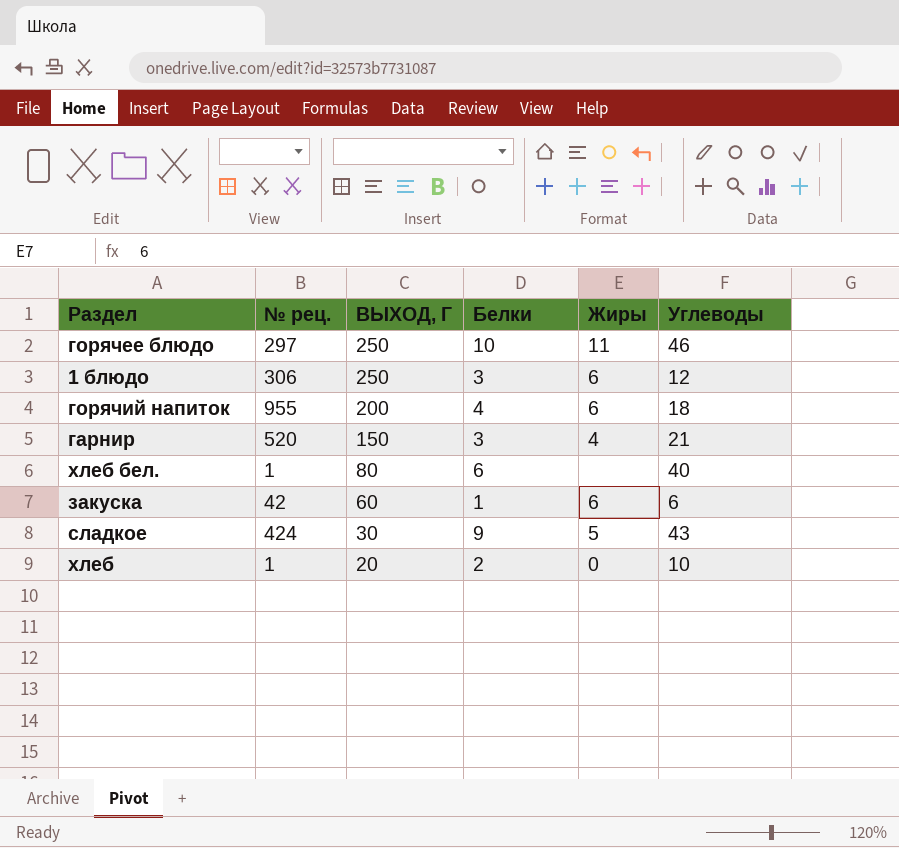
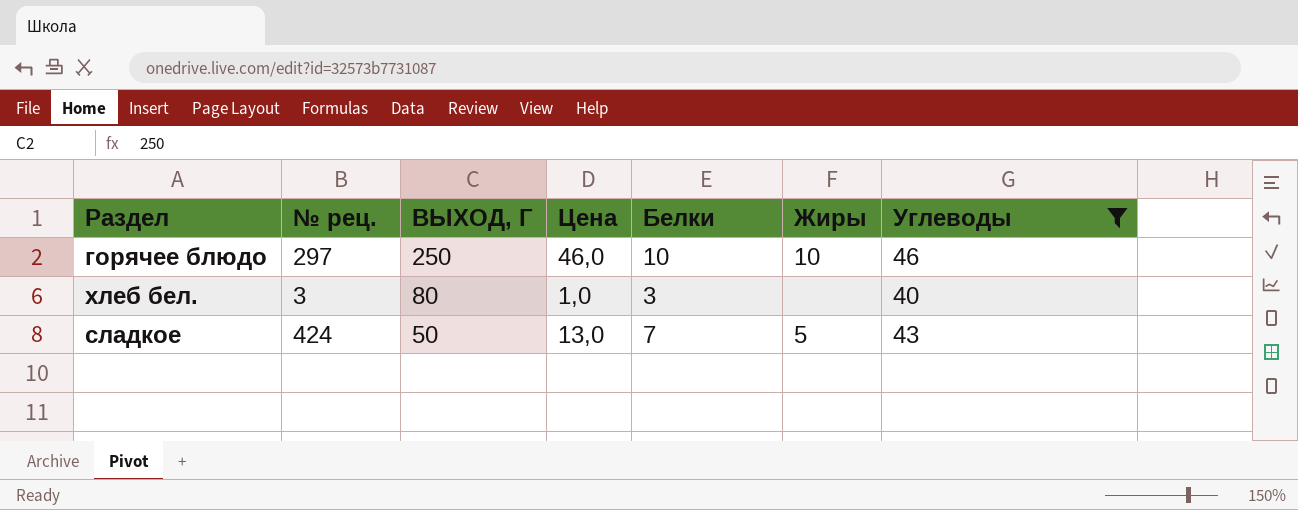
filter: none -> Углеводы >= 40
column Цена | position: none -> 4
горячее блюдо | Жиры: 11 -> 10
хлеб бел. | № рец.: 1 -> 3
хлеб бел. | Белки: 6 -> 3
сладкое | ВЫХОД, Г: 30 -> 50
сладкое | Белки: 9 -> 7

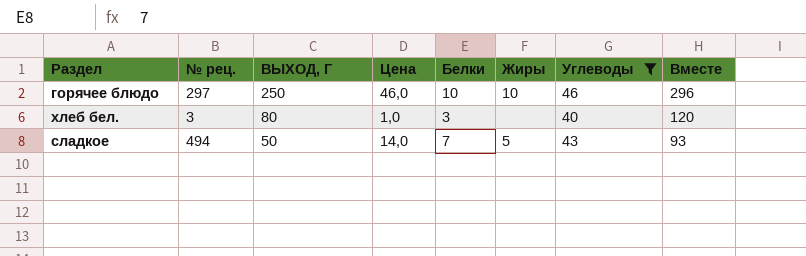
column Вместе | formula: none -> [ВЫХОД, Г] + [Углеводы]
сладкое | № рец.: 424 -> 494
сладкое | Цена: 13,0 -> 14,0

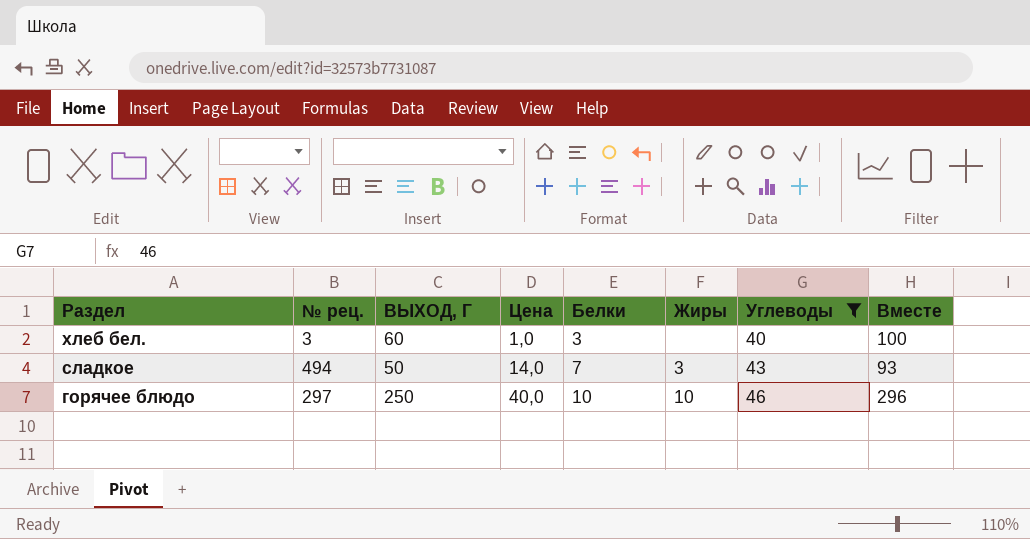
row order: ВЫХОД, Г descending -> Раздел descending
хлеб бел. | ВЫХОД, Г: 80 -> 60
хлеб бел. | Вместе: 120 -> 100
сладкое | Жиры: 5 -> 3
горячее блюдо | Цена: 46,0 -> 40,0

